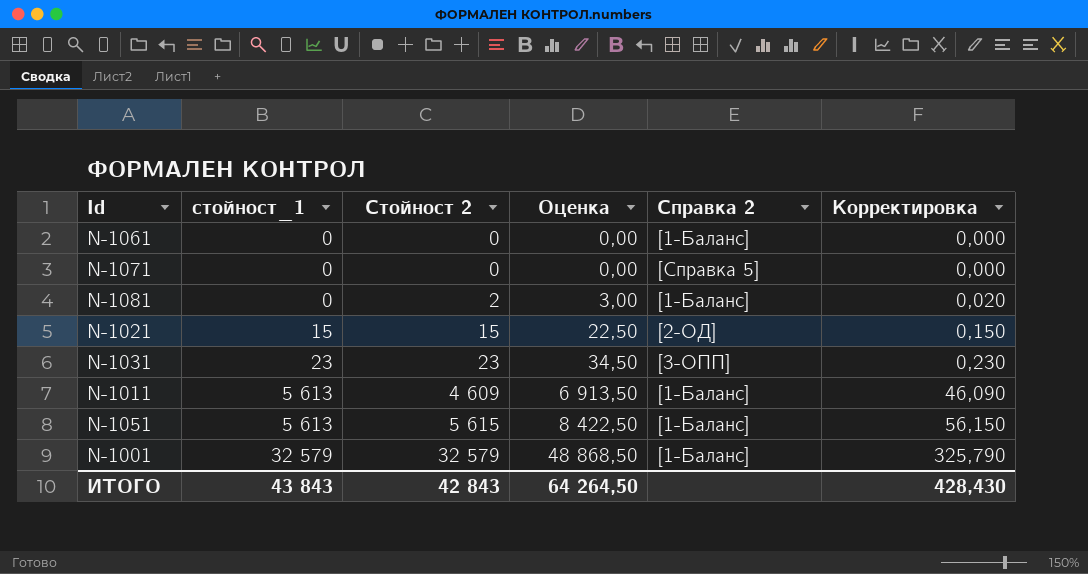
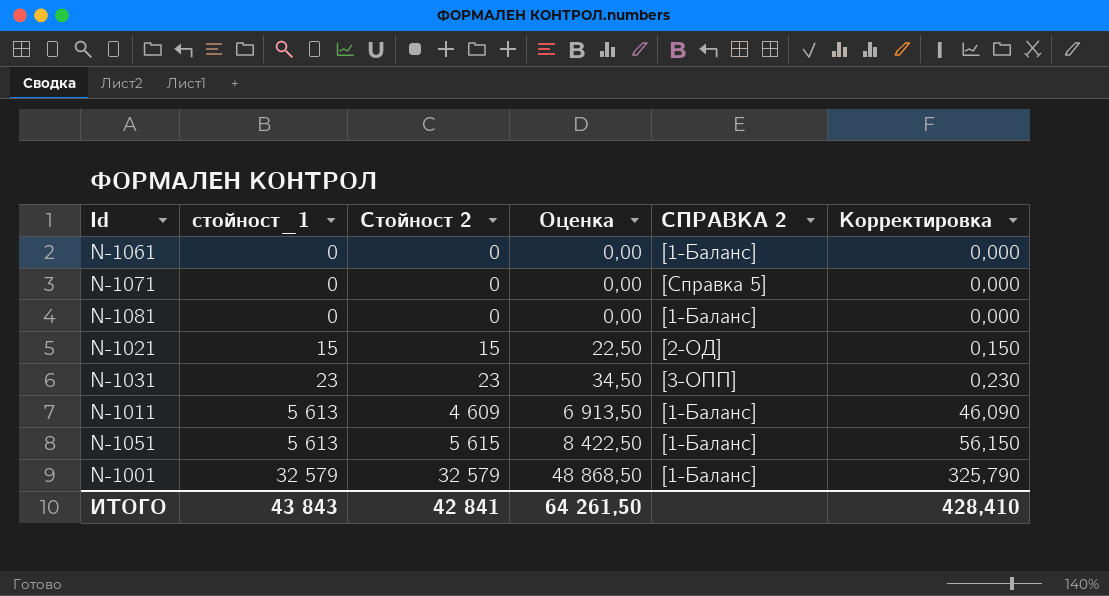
column name: Справка 2 -> СПРАВКА 2
N-1081 | Стойност 2: 2 -> 0
N-1081 | Оценка: 3,00 -> 0,00
N-1081 | Корректировка: 0,020 -> 0,000
ИТОГО | Стойност 2: 42 843 -> 42 841
ИТОГО | Оценка: 64 264,50 -> 64 261,50
ИТОГО | Корректировка: 428,430 -> 428,410

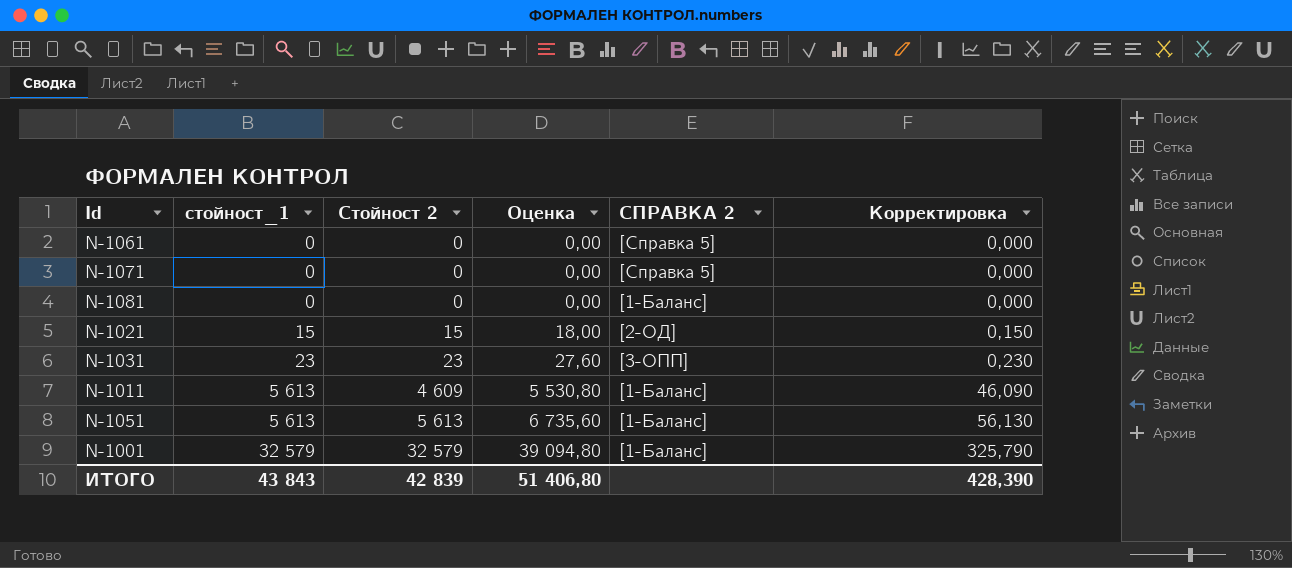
column Оценка | formula: [Стойност 2] * 1,5 -> [Стойност 2] * 1,2
N-1061 | СПРАВКА 2: [1-Баланс] -> [Справка 5]
N-1051 | Стойност 2: 5 615 -> 5 613
N-1051 | Корректировка: 56,150 -> 56,130
ИТОГО | Стойност 2: 42 841 -> 42 839
ИТОГО | Оценка: 64 261,50 -> 51 406,80
ИТОГО | Корректировка: 428,410 -> 428,390

